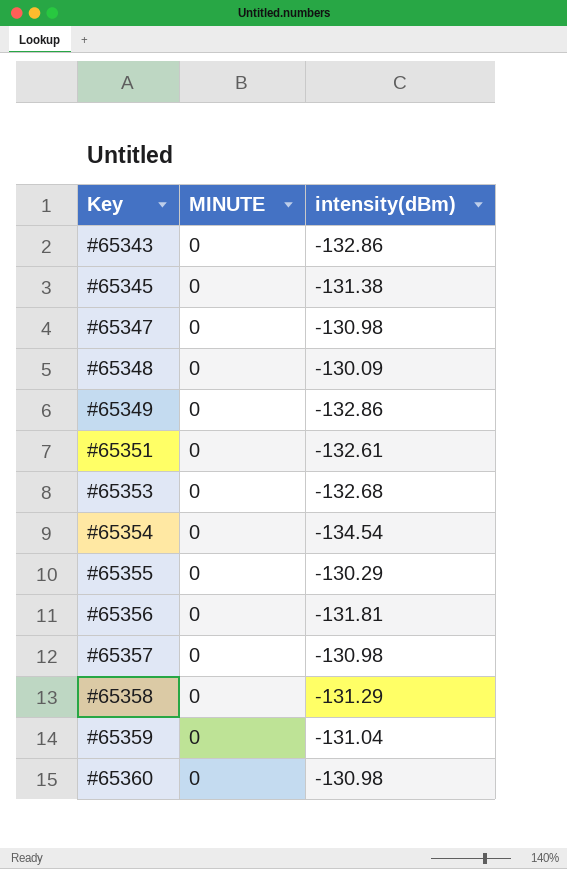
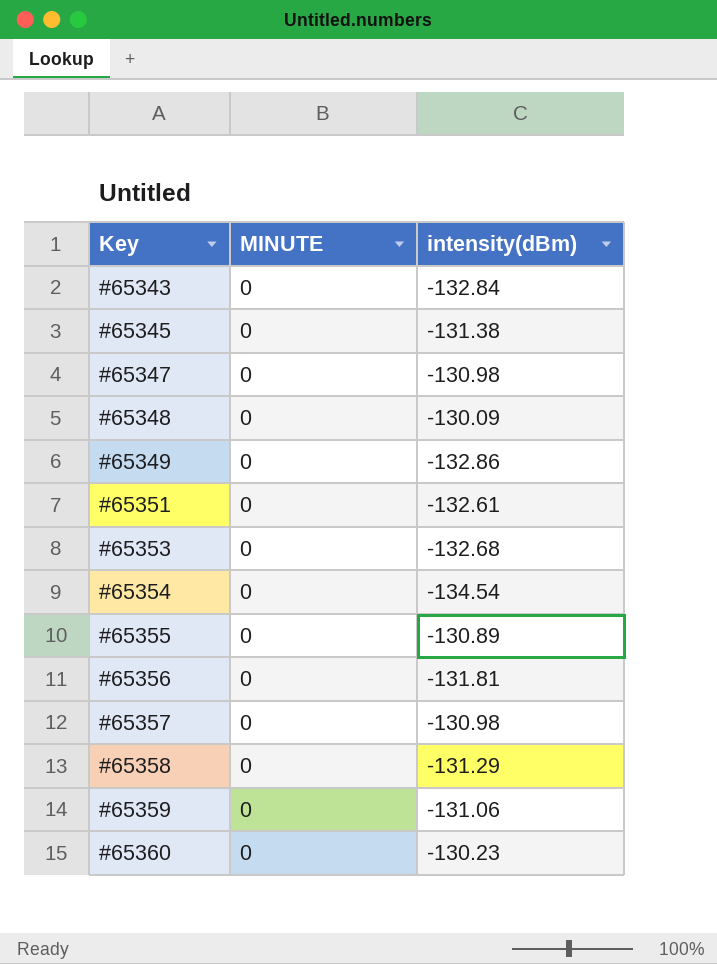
#65343 | intensity(dBm): -132.86 -> -132.84
#65355 | intensity(dBm): -130.29 -> -130.89
#65359 | intensity(dBm): -131.04 -> -131.06
#65360 | intensity(dBm): -130.98 -> -130.23

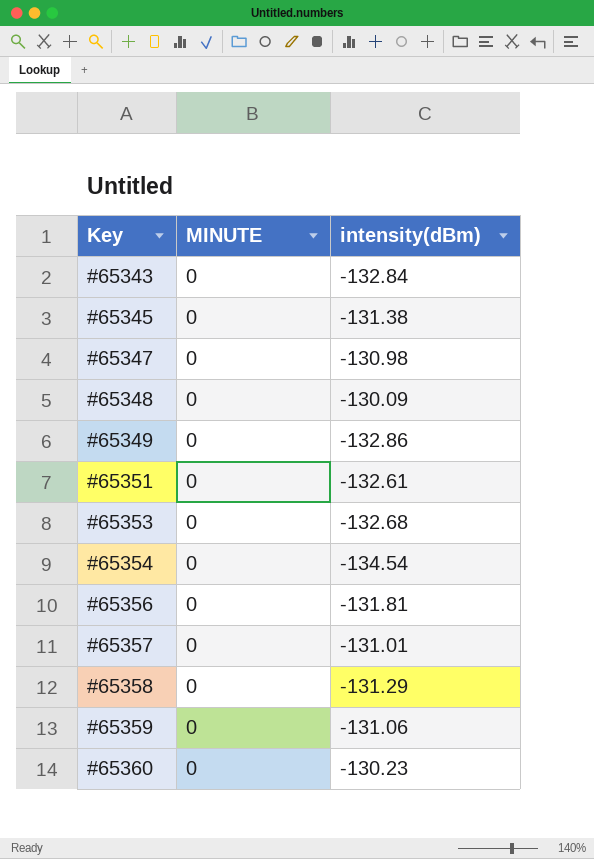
row #65355: 0 | -130.89 -> none
#65357 | intensity(dBm): -130.98 -> -131.01

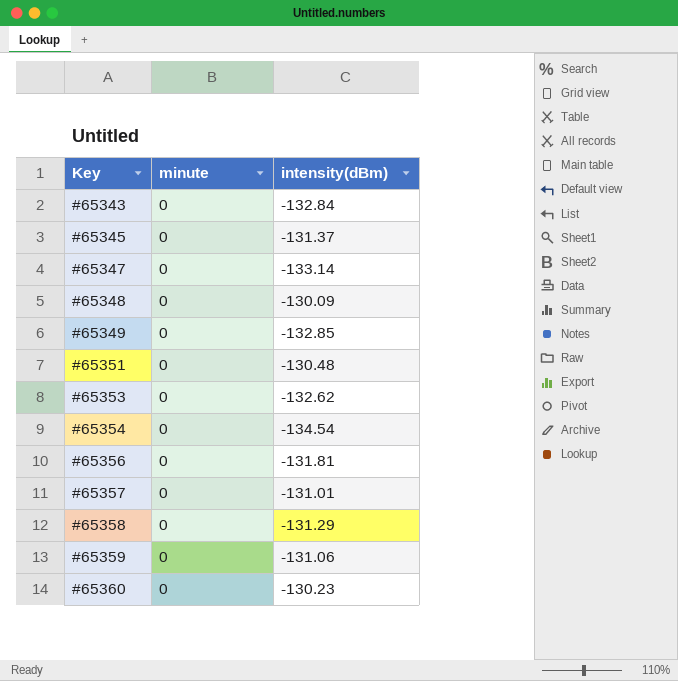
column name: MINUTE -> minute
#65345 | intensity(dBm): -131.38 -> -131.37
#65347 | intensity(dBm): -130.98 -> -133.14
#65349 | intensity(dBm): -132.86 -> -132.85
#65351 | intensity(dBm): -132.61 -> -130.48
#65353 | intensity(dBm): -132.68 -> -132.62

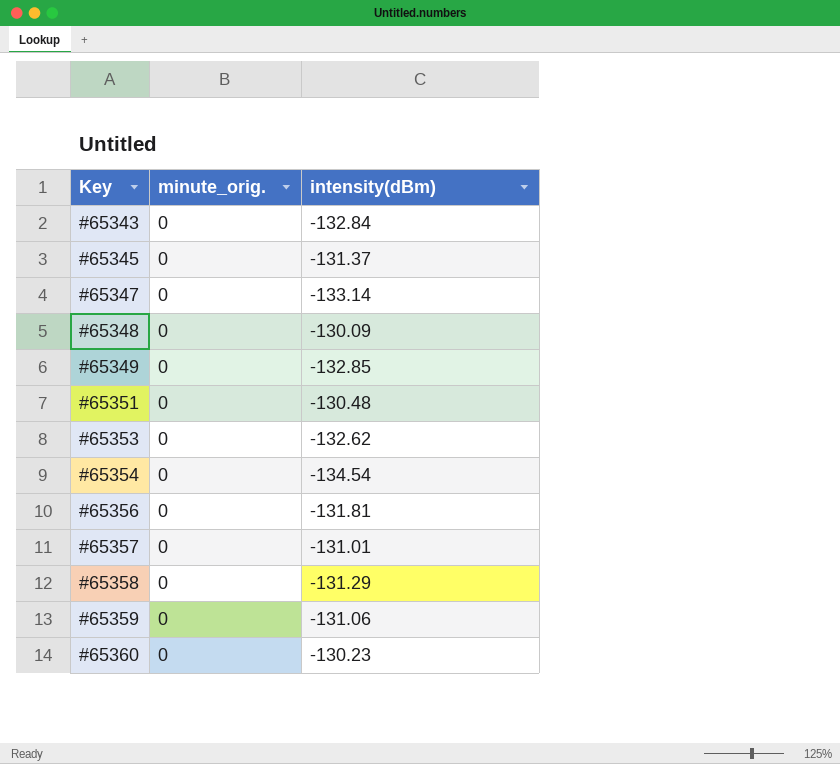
column name: minute -> minute_orig.

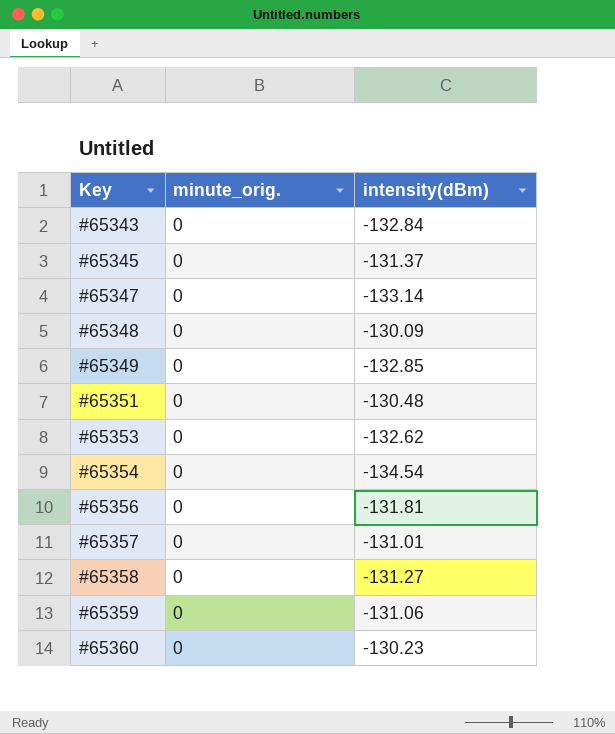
#65358 | intensity(dBm): -131.29 -> -131.27

